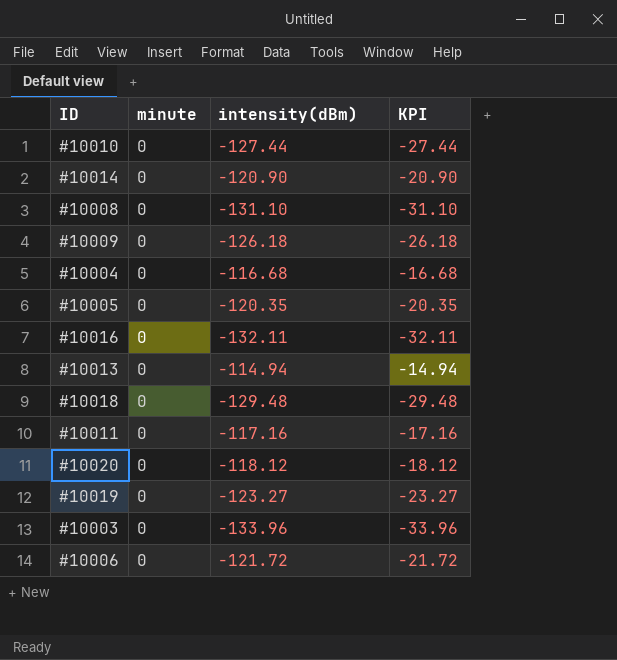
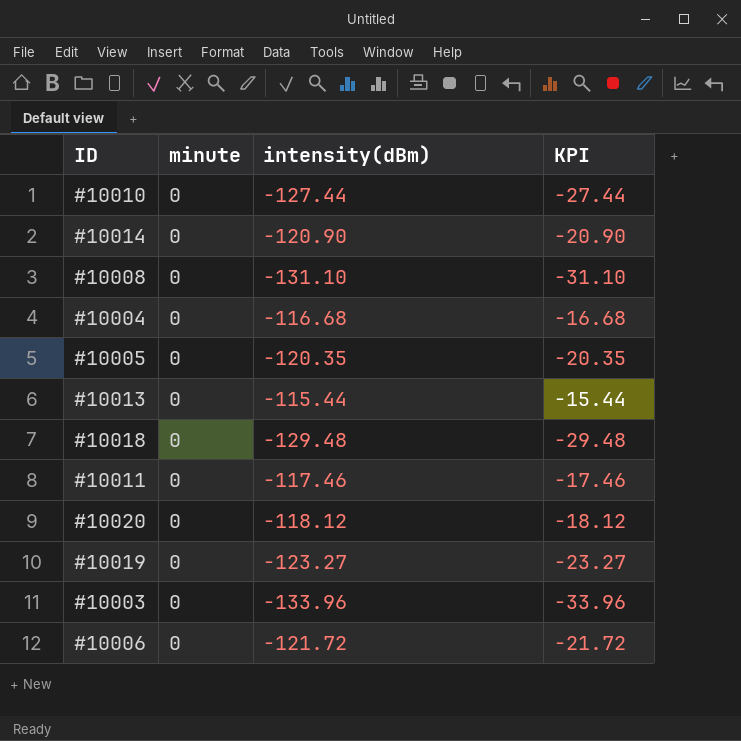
row #10009: 0 | -126.18 | -26.18 -> none
row #10016: 0 | -132.11 | -32.11 -> none
#10013 | intensity(dBm): -114.94 -> -115.44
#10013 | KPI: -14.94 -> -15.44
#10011 | intensity(dBm): -117.16 -> -117.46
#10011 | KPI: -17.16 -> -17.46

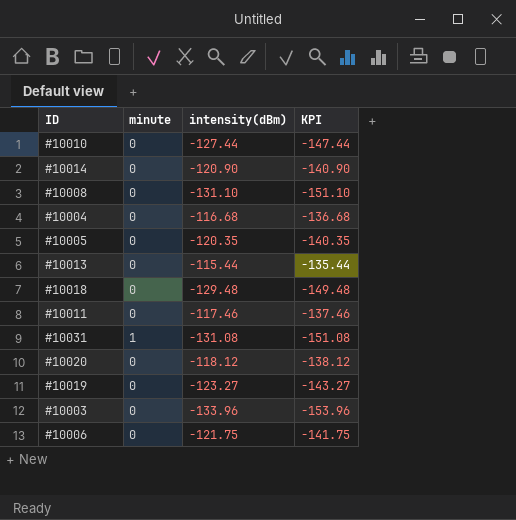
column KPI | formula: [intensity(dBm)] + 100 -> [intensity(dBm)] - 20
row #10031: none -> 1 | -131.08 | -151.08
#10006 | intensity(dBm): -121.72 -> -121.75

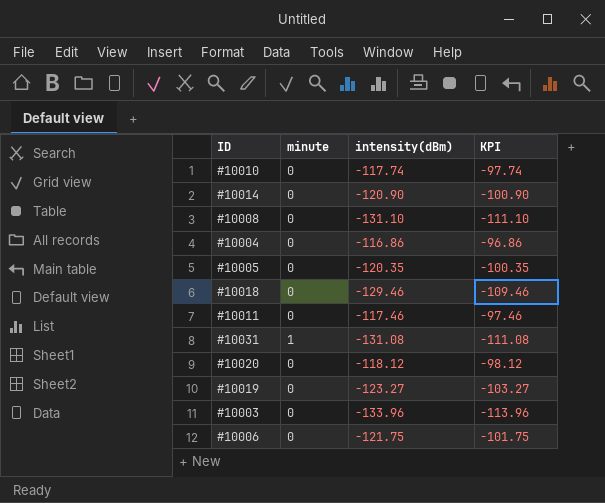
column KPI | formula: [intensity(dBm)] - 20 -> [intensity(dBm)] + 20
row #10013: 0 | -115.44 | -135.44 -> none
#10010 | intensity(dBm): -127.44 -> -117.74
#10004 | intensity(dBm): -116.68 -> -116.86
#10018 | intensity(dBm): -129.48 -> -129.46

